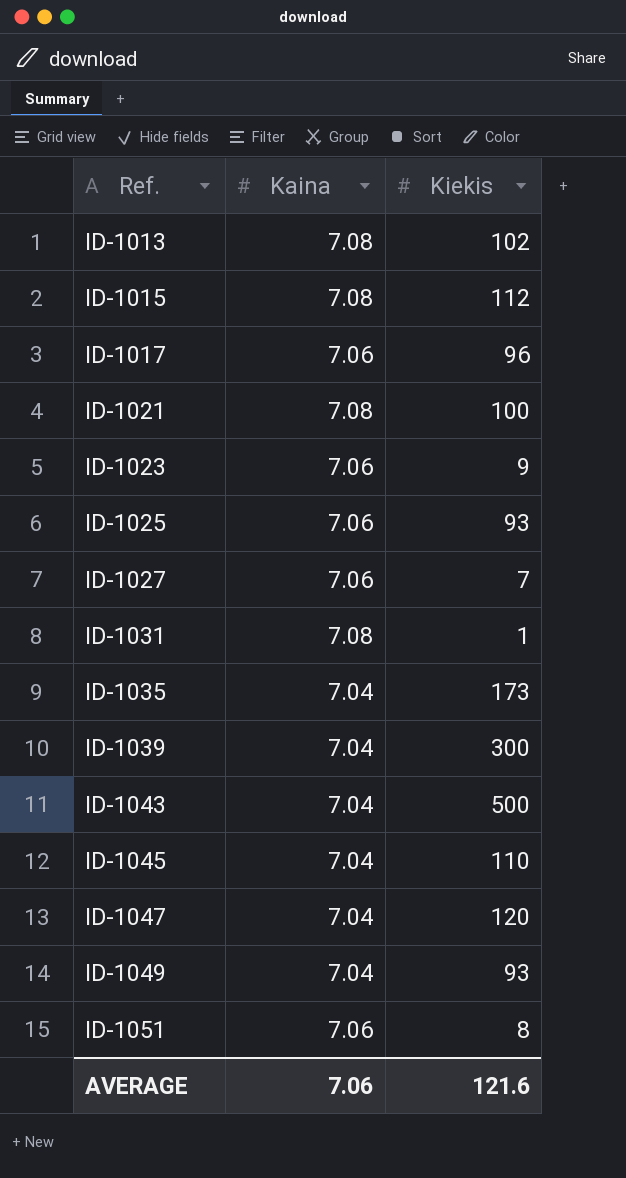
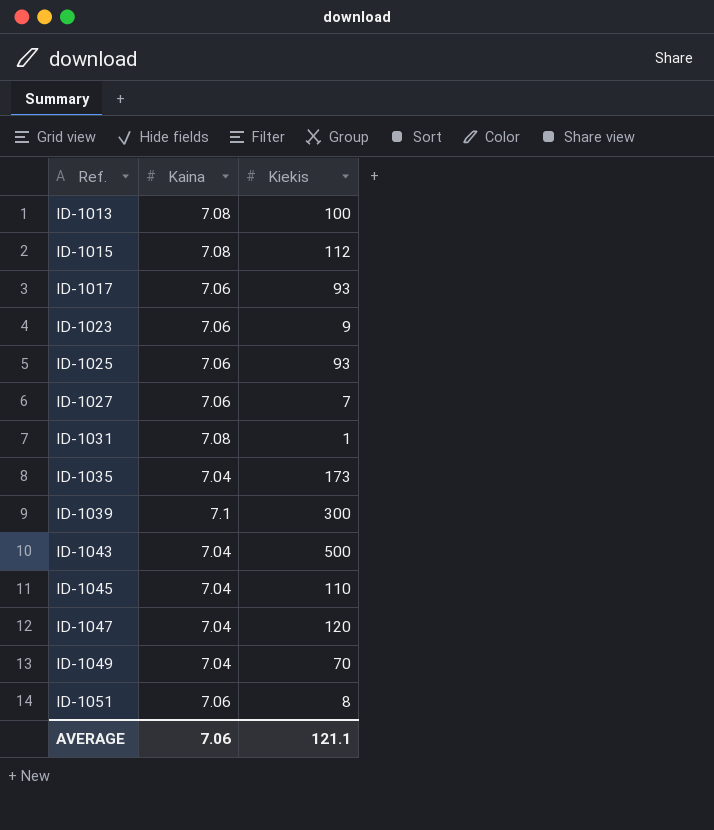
row ID-1021: 7.08 | 100 -> none
ID-1013 | Kiekis: 102 -> 100
ID-1017 | Kiekis: 96 -> 93
ID-1039 | Kaina: 7.04 -> 7.1
ID-1049 | Kiekis: 93 -> 70
AVERAGE | Kiekis: 121.6 -> 121.1

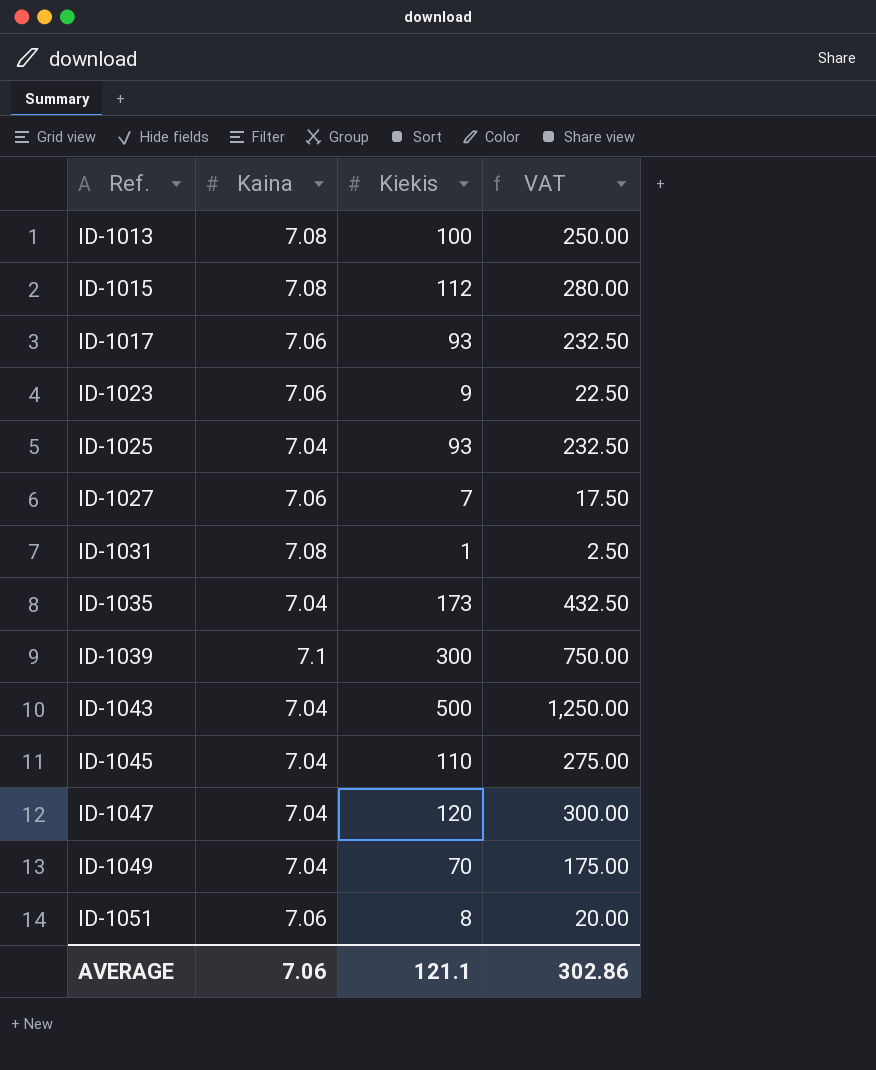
column VAT | formula: none -> [Kiekis] * 2.5
ID-1025 | Kaina: 7.06 -> 7.04

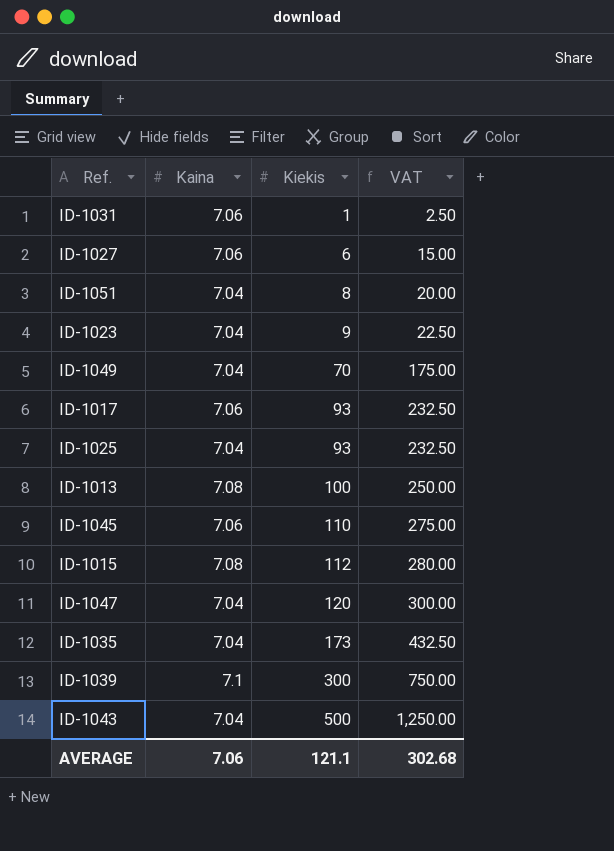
row order: Ref. ascending -> Kiekis ascending
ID-1031 | Kaina: 7.08 -> 7.06
ID-1027 | Kiekis: 7 -> 6
ID-1027 | VAT: 17.50 -> 15.00
ID-1051 | Kaina: 7.06 -> 7.04
ID-1023 | Kaina: 7.06 -> 7.04
ID-1045 | Kaina: 7.04 -> 7.06
AVERAGE | VAT: 302.86 -> 302.68

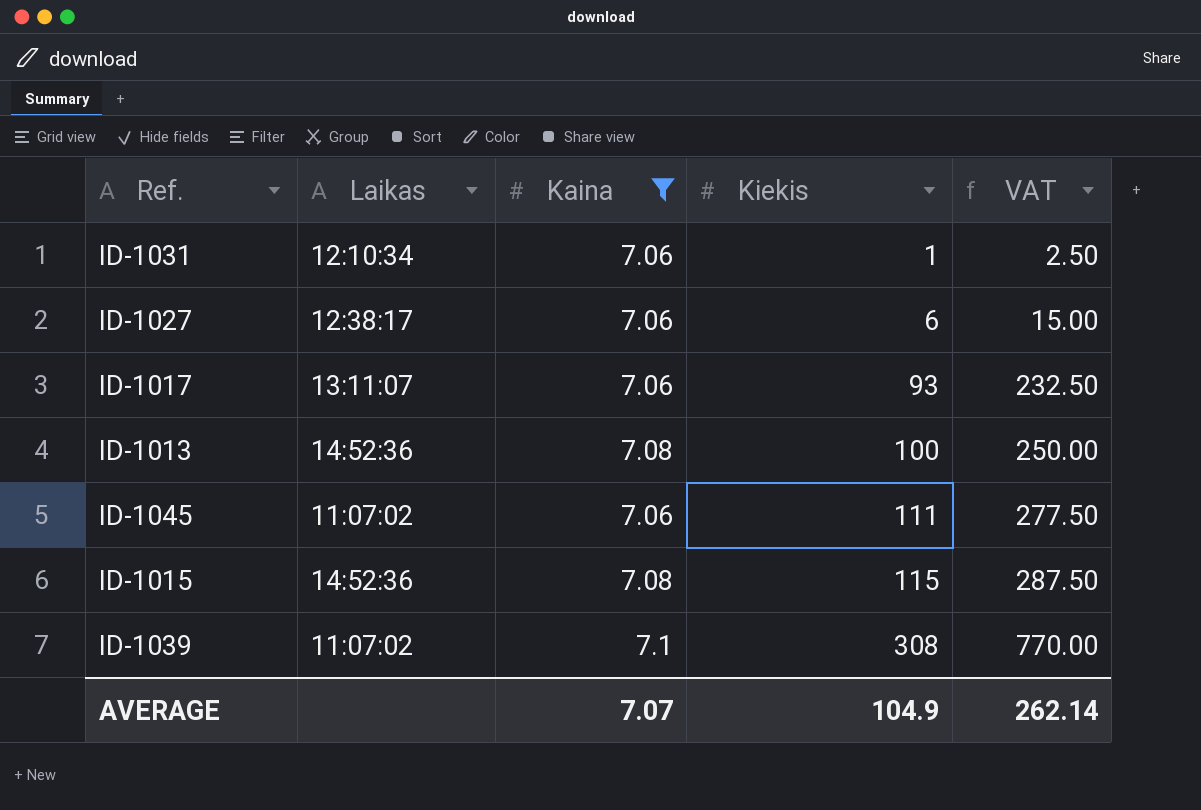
filter: none -> Kaina != 7.04
column Laikas | position: none -> 2
ID-1045 | Kiekis: 110 -> 111
ID-1045 | VAT: 275.00 -> 277.50
ID-1015 | Kiekis: 112 -> 115
ID-1015 | VAT: 280.00 -> 287.50
ID-1039 | Kiekis: 300 -> 308
ID-1039 | VAT: 750.00 -> 770.00
AVERAGE | Kaina: 7.06 -> 7.07
AVERAGE | Kiekis: 121.1 -> 104.9
AVERAGE | VAT: 302.68 -> 262.14

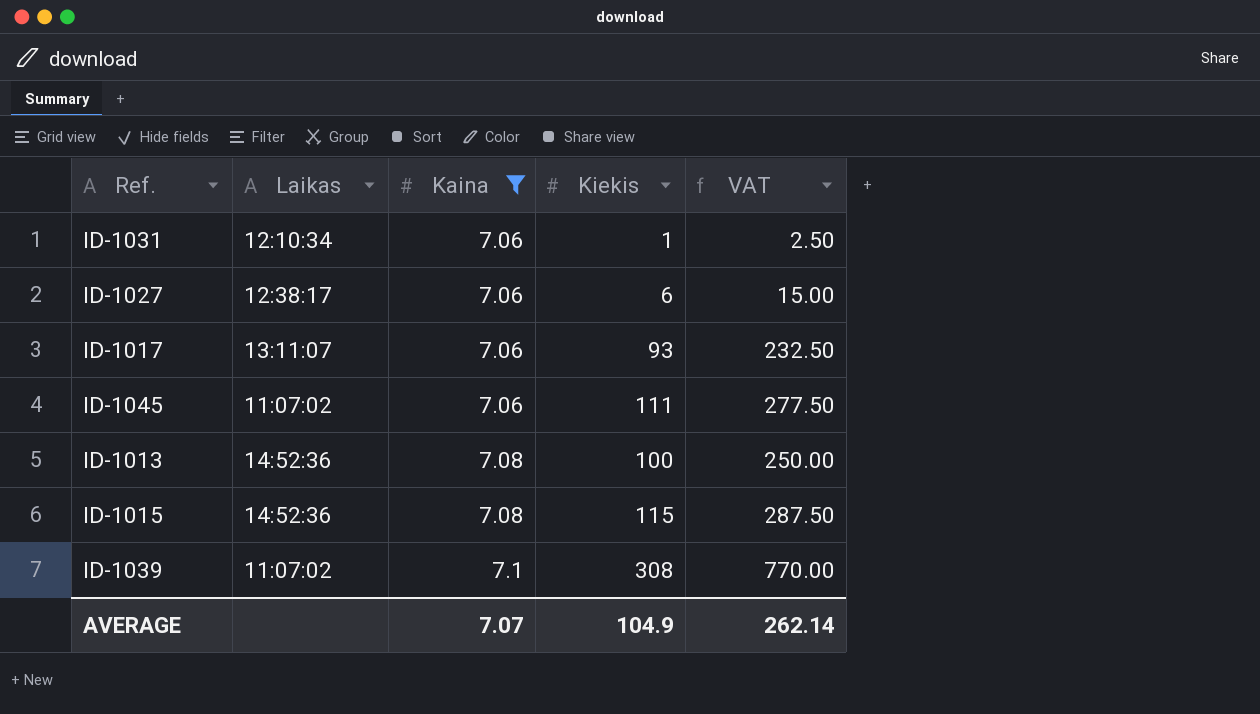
row order: Kiekis ascending -> Kaina ascending

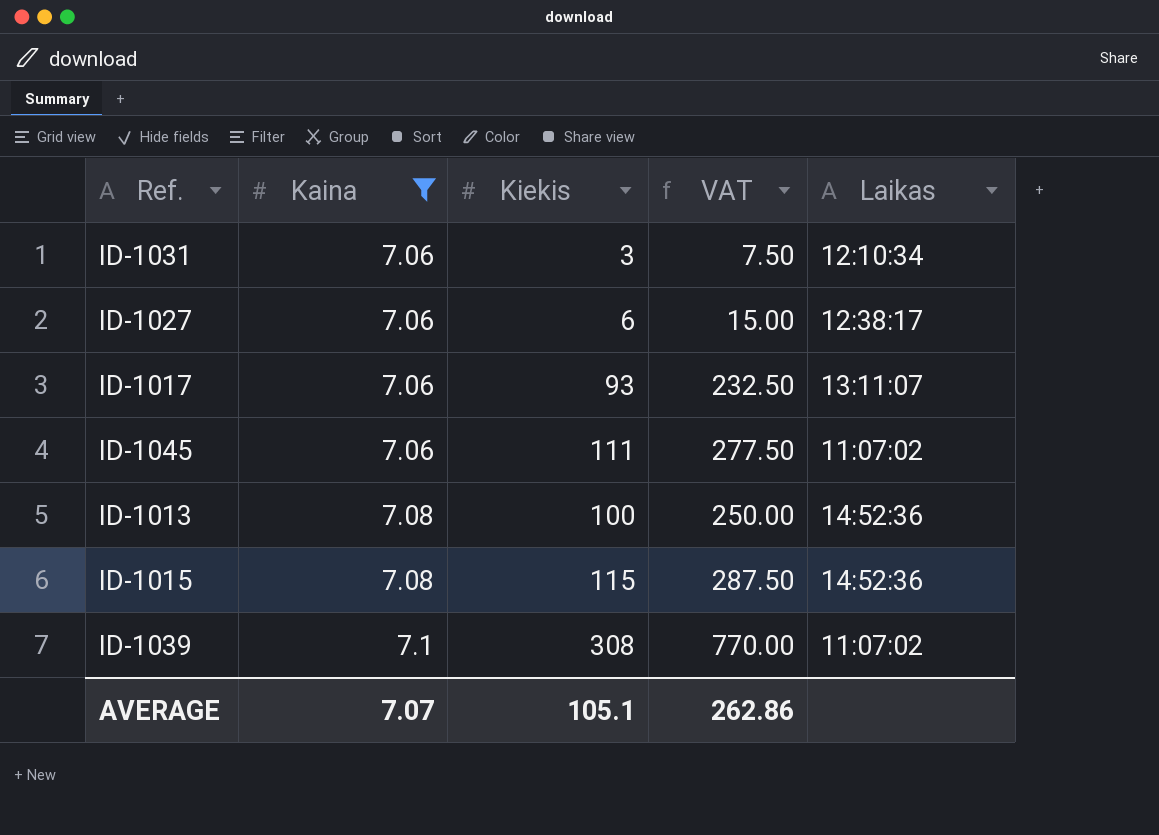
column Laikas | position: 2 -> 5
ID-1031 | Kiekis: 1 -> 3
ID-1031 | VAT: 2.50 -> 7.50
AVERAGE | Kiekis: 104.9 -> 105.1
AVERAGE | VAT: 262.14 -> 262.86

